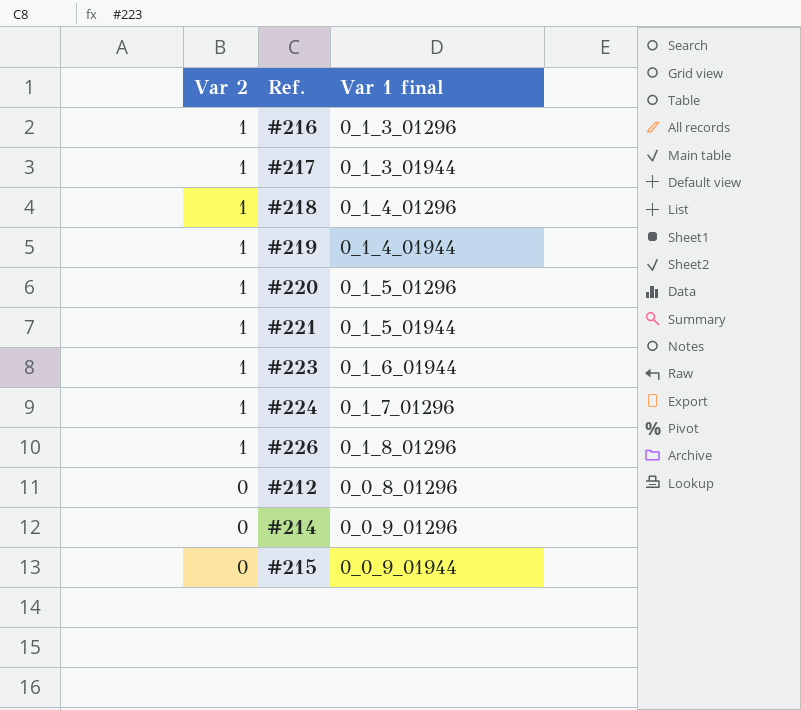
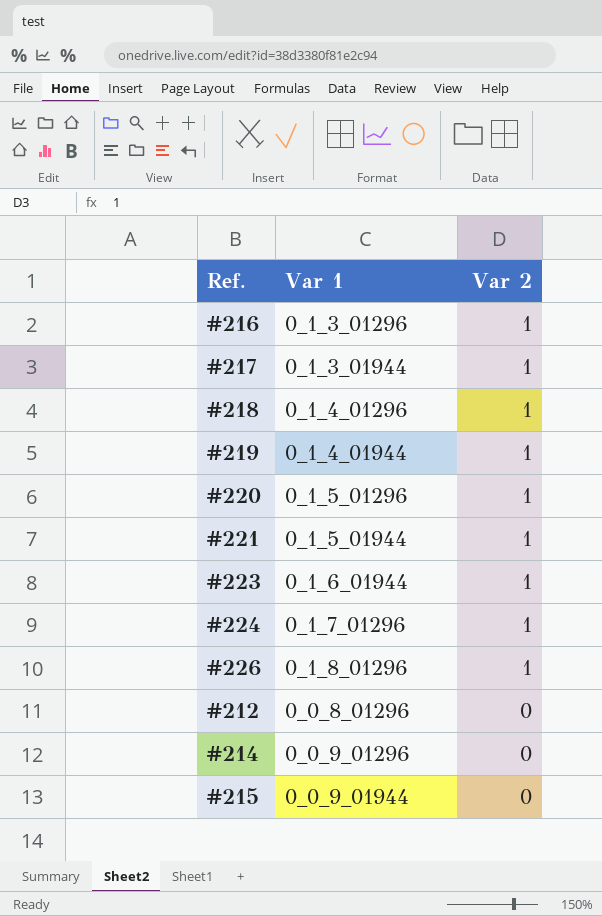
column name: Var 1 final -> Var 1
column Var 2 | position: 1 -> 3

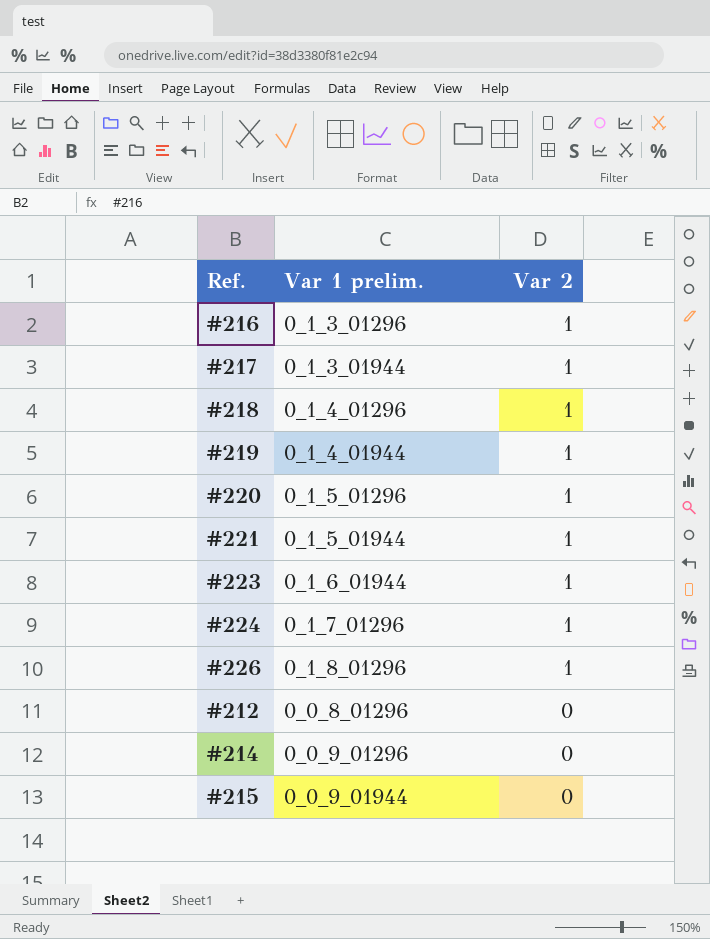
column name: Var 1 -> Var 1 prelim.

